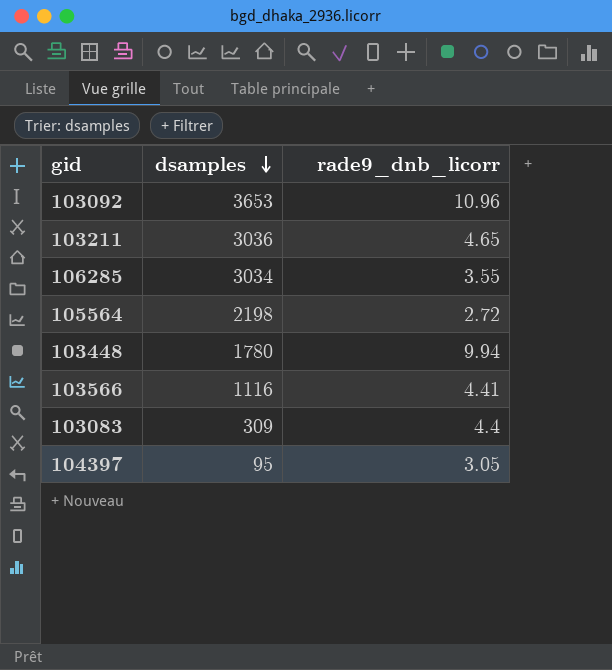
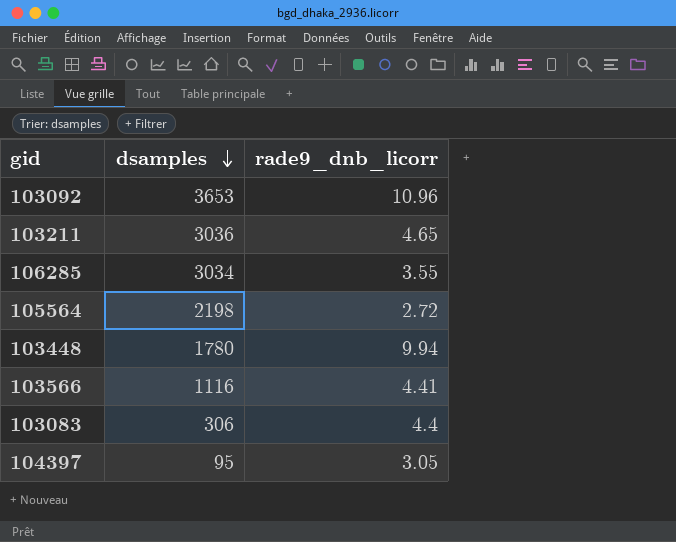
103083 | dsamples: 309 -> 306

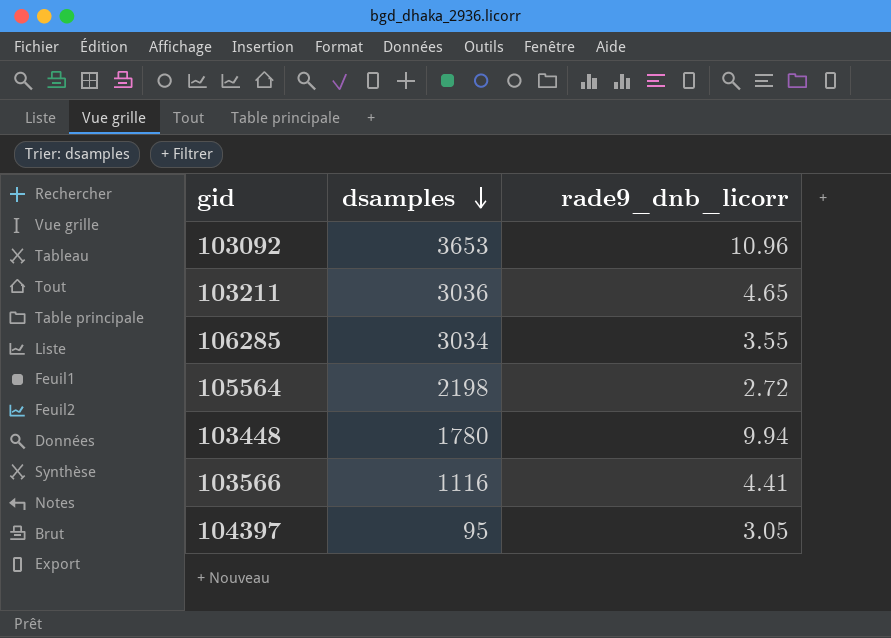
row 103083: 306 | 4.4 -> none

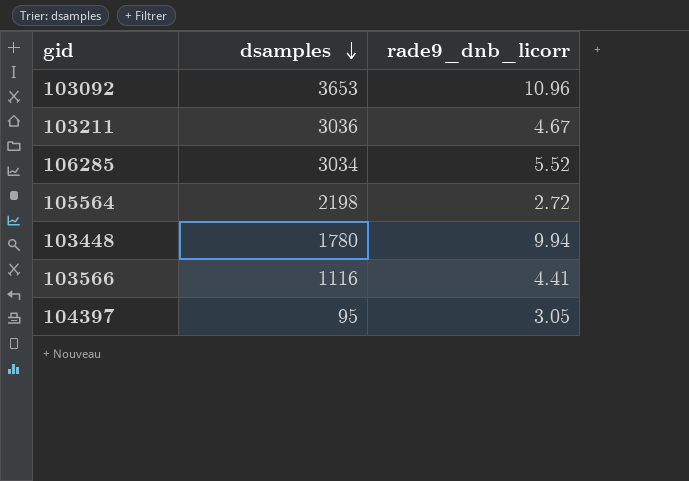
103211 | rade9_dnb_licorr: 4.65 -> 4.67
106285 | rade9_dnb_licorr: 3.55 -> 5.52

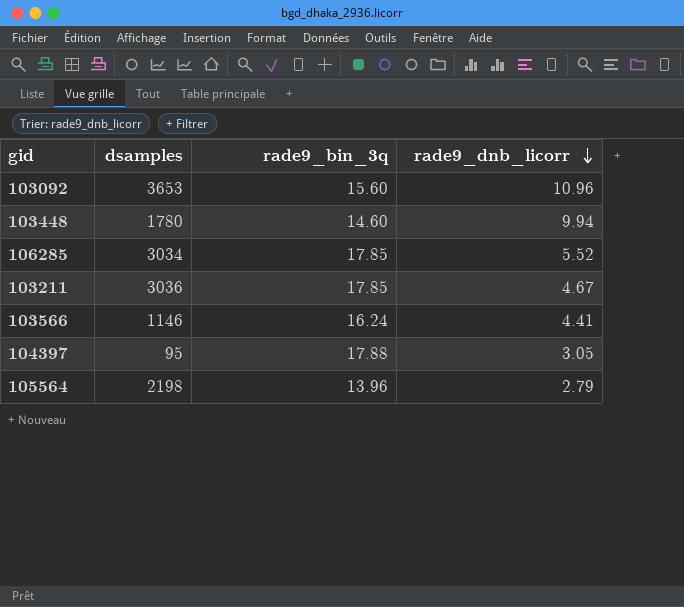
row order: dsamples descending -> rade9_dnb_licorr descending
column rade9_bin_3q | position: none -> 3
103566 | dsamples: 1116 -> 1146
105564 | rade9_dnb_licorr: 2.72 -> 2.79

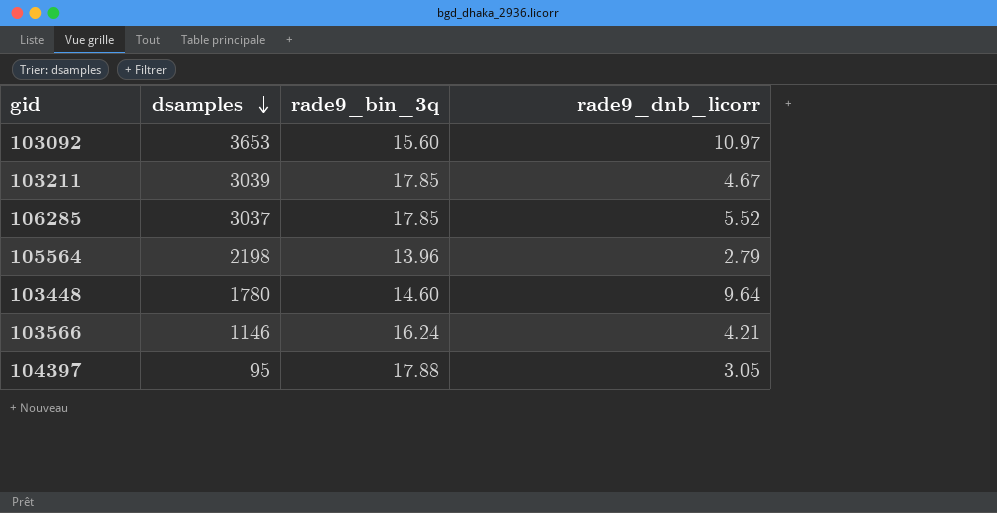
row order: rade9_dnb_licorr descending -> dsamples descending
103092 | rade9_dnb_licorr: 10.96 -> 10.97
103211 | dsamples: 3036 -> 3039
106285 | dsamples: 3034 -> 3037
103448 | rade9_dnb_licorr: 9.94 -> 9.64
103566 | rade9_dnb_licorr: 4.41 -> 4.21

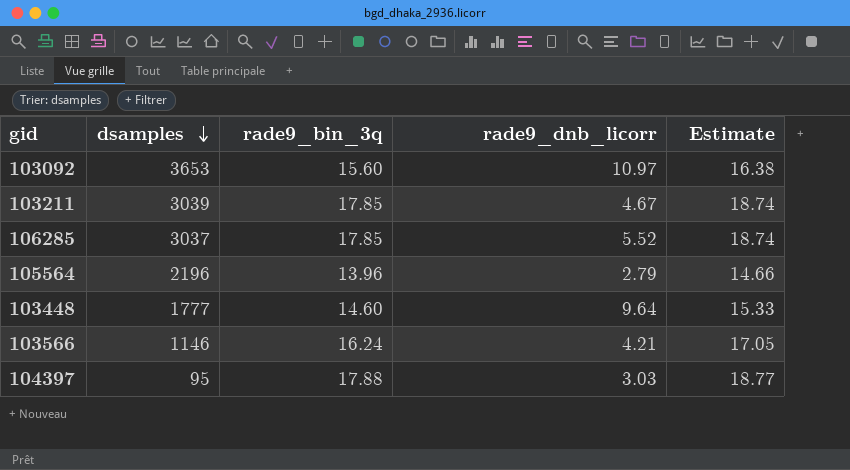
column Estimate | formula: none -> [rade9_bin_3q] * 1.05
105564 | dsamples: 2198 -> 2196
103448 | dsamples: 1780 -> 1777
104397 | rade9_dnb_licorr: 3.05 -> 3.03

